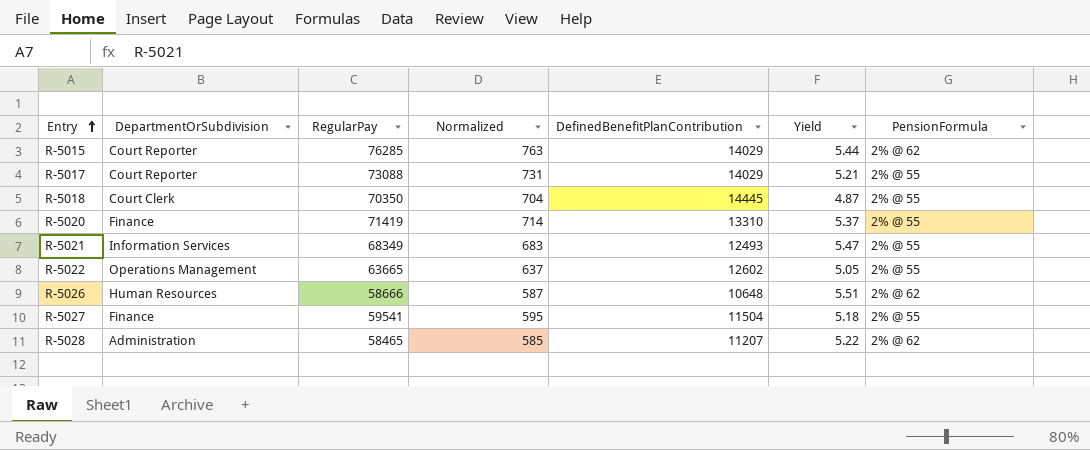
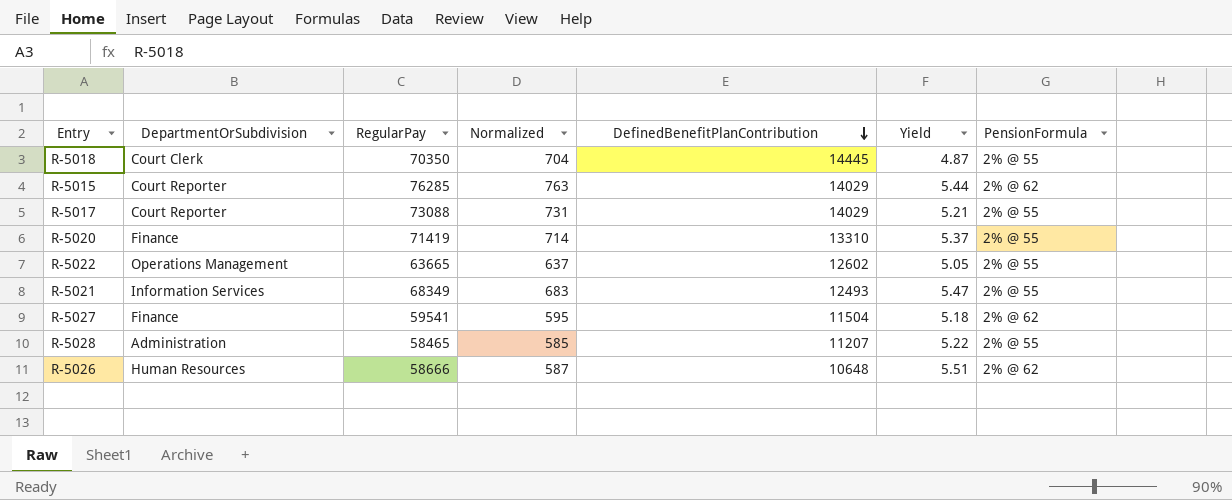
row order: Entry ascending -> DefinedBenefitPlanContribution descending
R-5027 | PensionFormula: 2% @ 55 -> 2% @ 62
R-5028 | PensionFormula: 2% @ 62 -> 2% @ 55

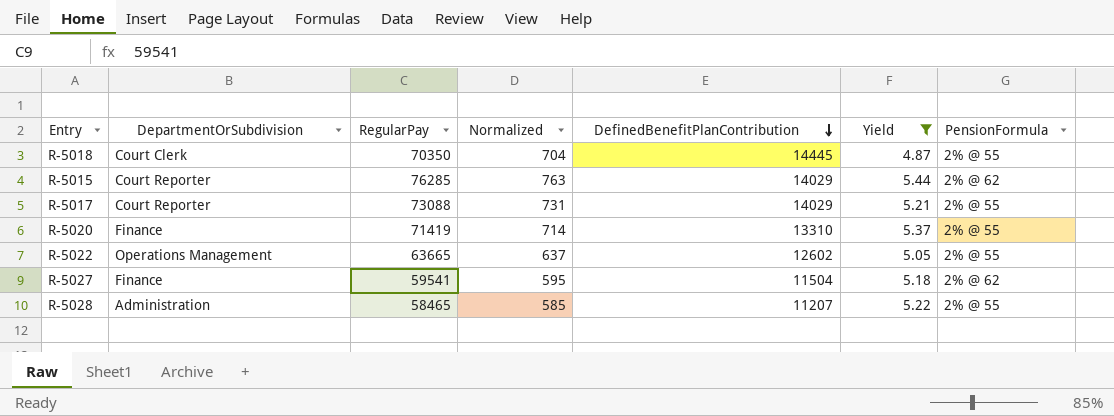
filter: none -> Yield <= 5.44

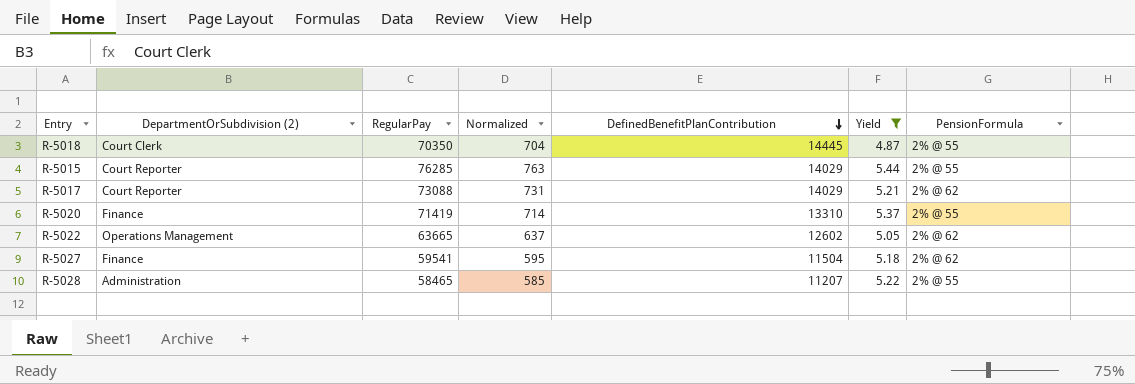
column name: DepartmentOrSubdivision -> DepartmentOrSubdivision (2)
R-5015 | PensionFormula: 2% @ 62 -> 2% @ 55
R-5017 | PensionFormula: 2% @ 55 -> 2% @ 62
R-5022 | PensionFormula: 2% @ 55 -> 2% @ 62

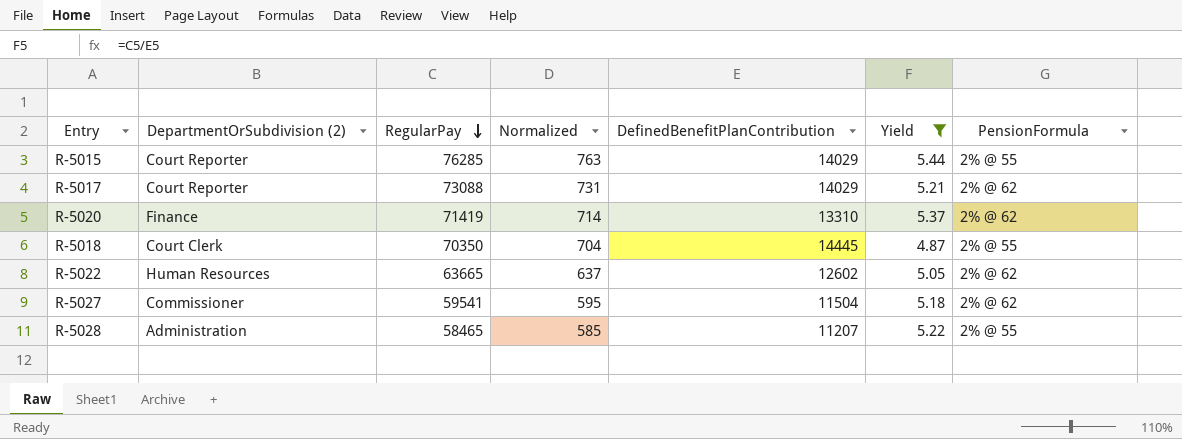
row order: DefinedBenefitPlanContribution descending -> RegularPay descending
R-5020 | PensionFormula: 2% @ 55 -> 2% @ 62
R-5022 | DepartmentOrSubdivision (2): Operations Management -> Human Resources
R-5027 | DepartmentOrSubdivision (2): Finance -> Commissioner

